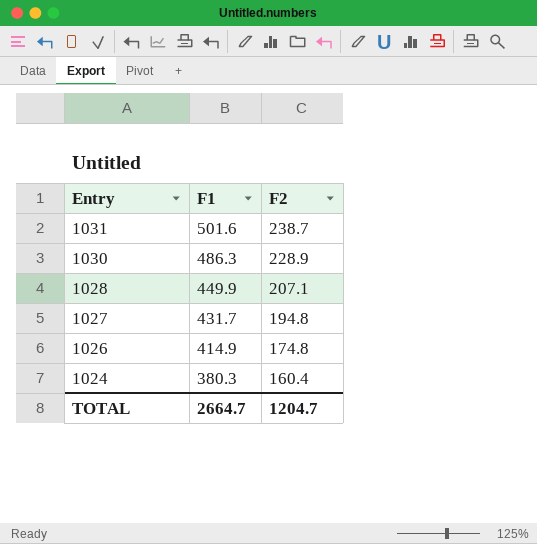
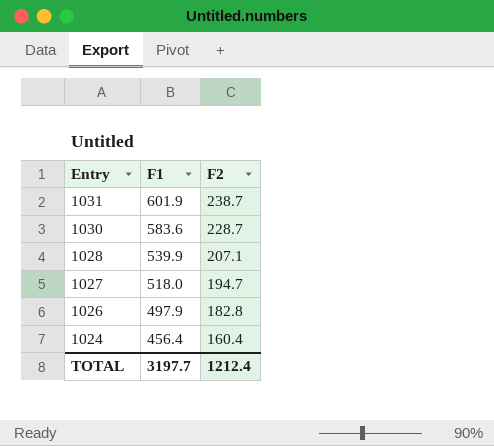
1031 | F1: 501.6 -> 601.9
1030 | F1: 486.3 -> 583.6
1030 | F2: 228.9 -> 228.7
1028 | F1: 449.9 -> 539.9
1027 | F1: 431.7 -> 518.0
1027 | F2: 194.8 -> 194.7
1026 | F1: 414.9 -> 497.9
1026 | F2: 174.8 -> 182.8
1024 | F1: 380.3 -> 456.4
TOTAL | F1: 2664.7 -> 3197.7
TOTAL | F2: 1204.7 -> 1212.4

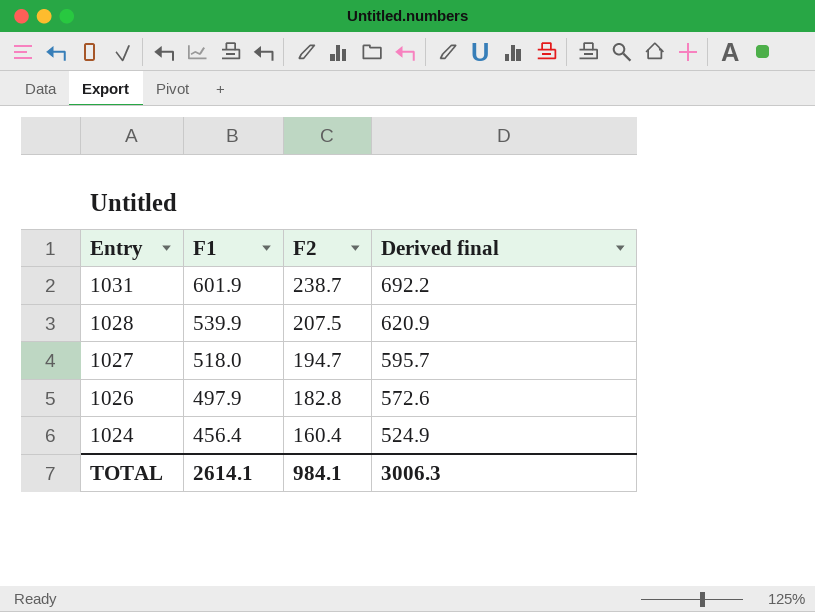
column Derived final | formula: none -> [F1] * 1.15
row 1030: 583.6 | 228.7 -> none
1028 | F2: 207.1 -> 207.5
TOTAL | F1: 3197.7 -> 2614.1
TOTAL | F2: 1212.4 -> 984.1

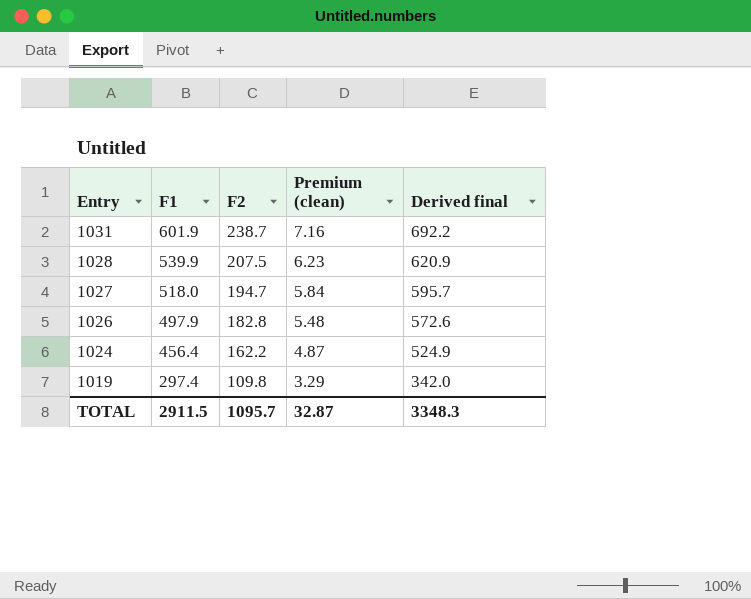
column Premium (clean) | formula: none -> [F2] * 0.03
1024 | F2: 160.4 -> 162.2
row 1019: none -> 297.4 | 109.8 | 3.29 | 342.0
TOTAL | F1: 2614.1 -> 2911.5
TOTAL | F2: 984.1 -> 1095.7
TOTAL | Derived final: 3006.3 -> 3348.3

